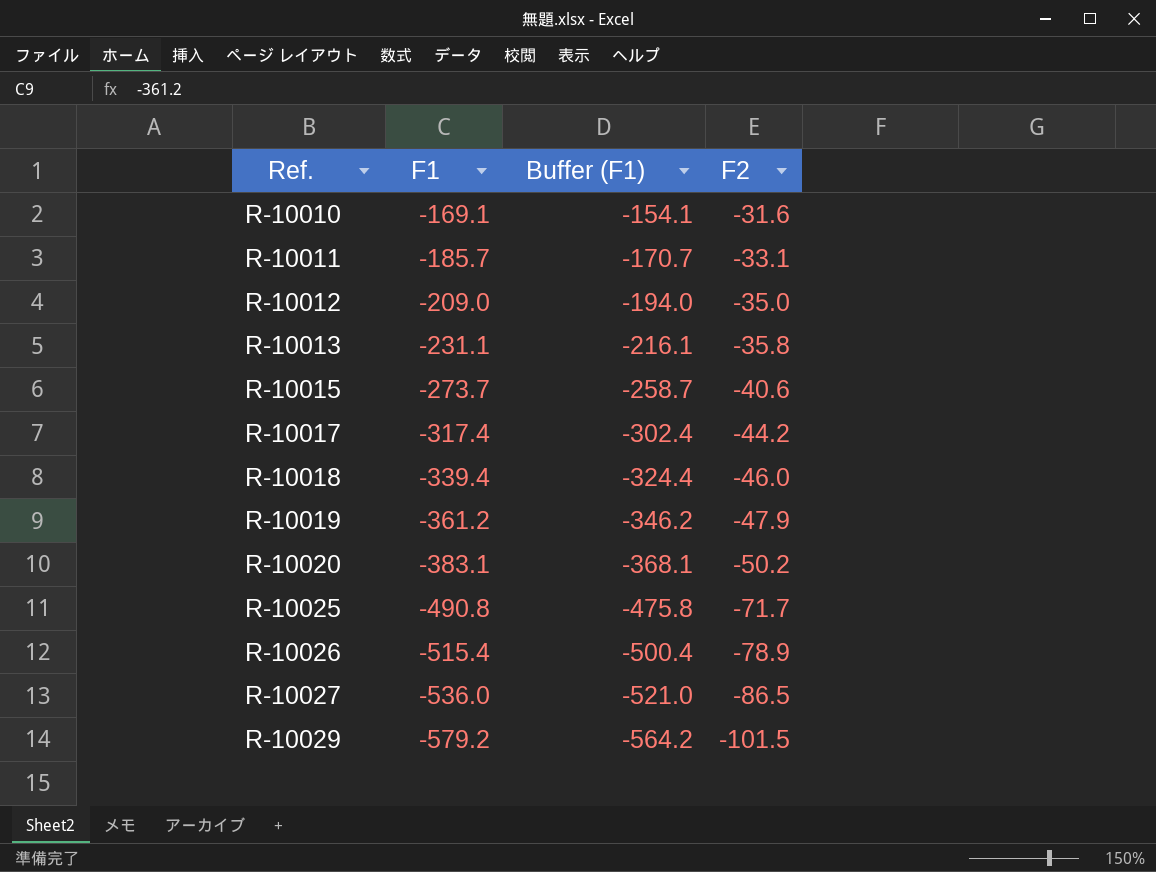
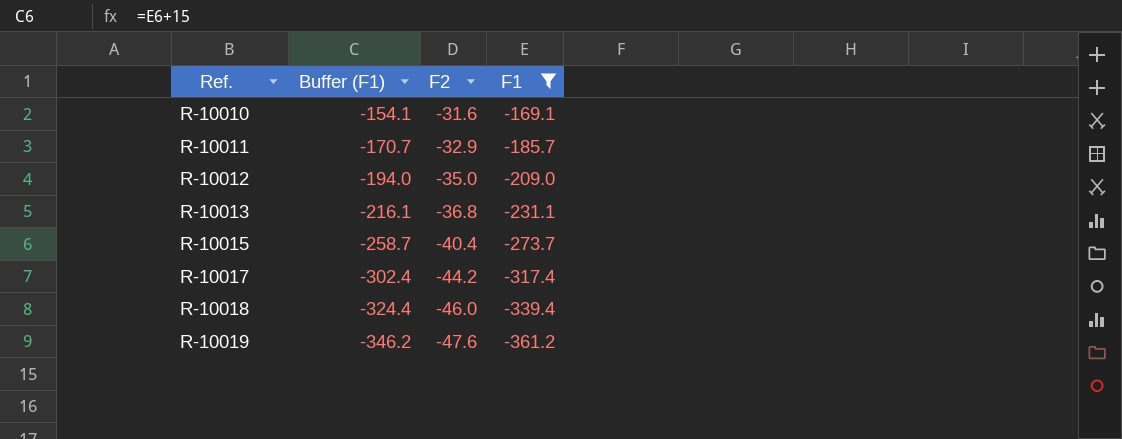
filter: none -> F1 >= -361.2
column F1 | position: 2 -> 4
R-10011 | F2: -33.1 -> -32.9
R-10013 | F2: -35.8 -> -36.8
R-10015 | F2: -40.6 -> -40.4
R-10019 | F2: -47.9 -> -47.6

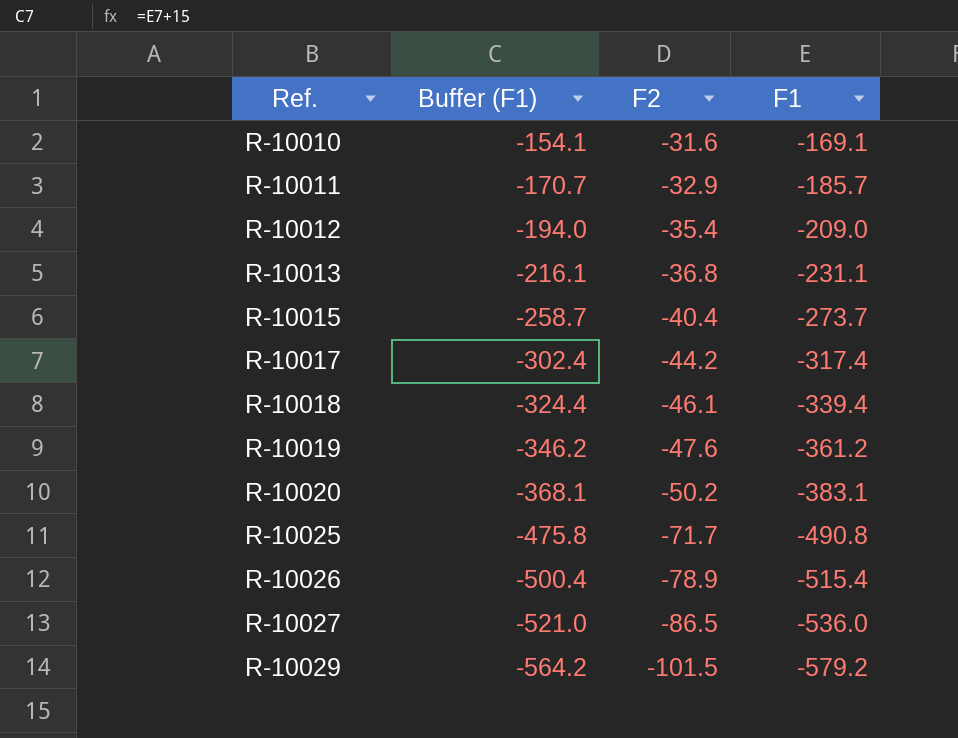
filter: F1 >= -361.2 -> none
R-10012 | F2: -35.0 -> -35.4
R-10018 | F2: -46.0 -> -46.1

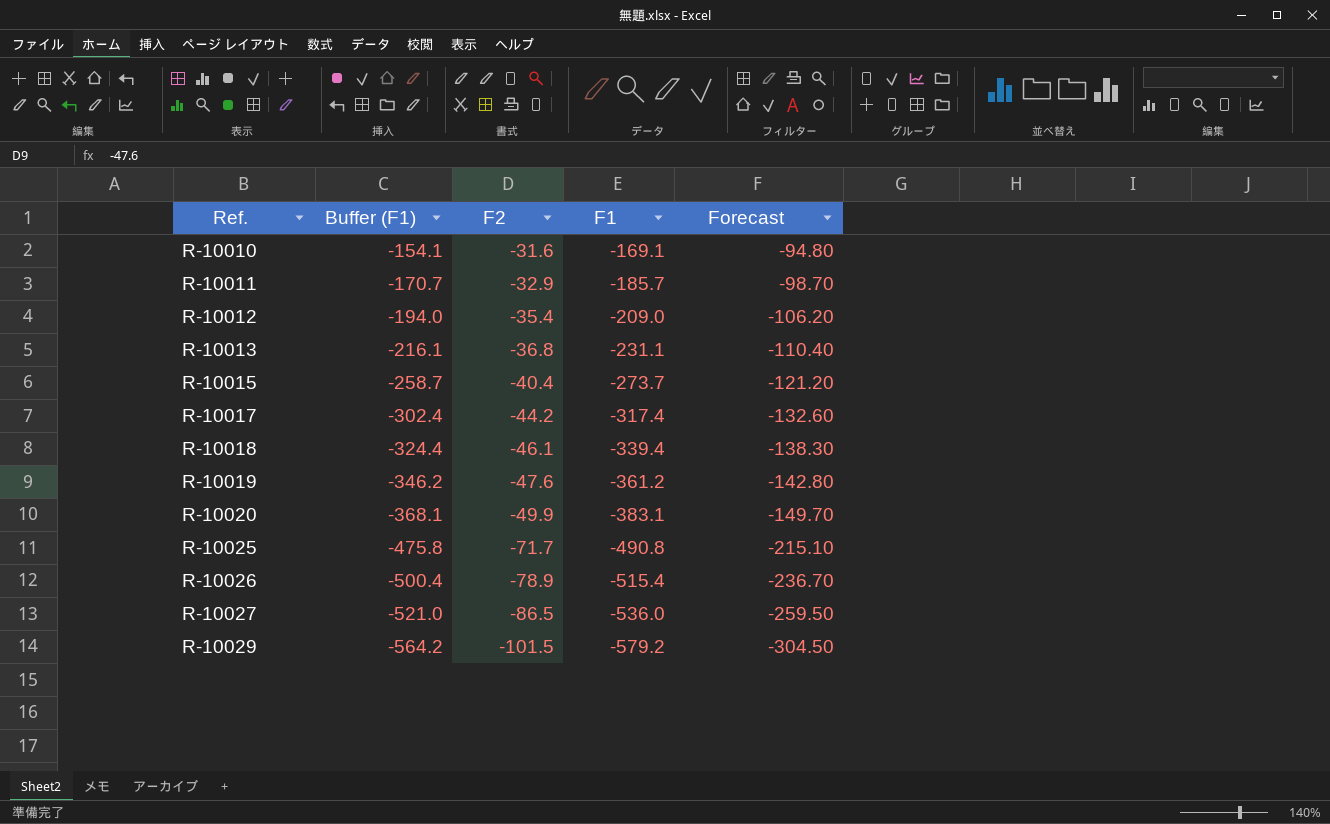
column Forecast | formula: none -> [F2] * 3
R-10020 | F2: -50.2 -> -49.9

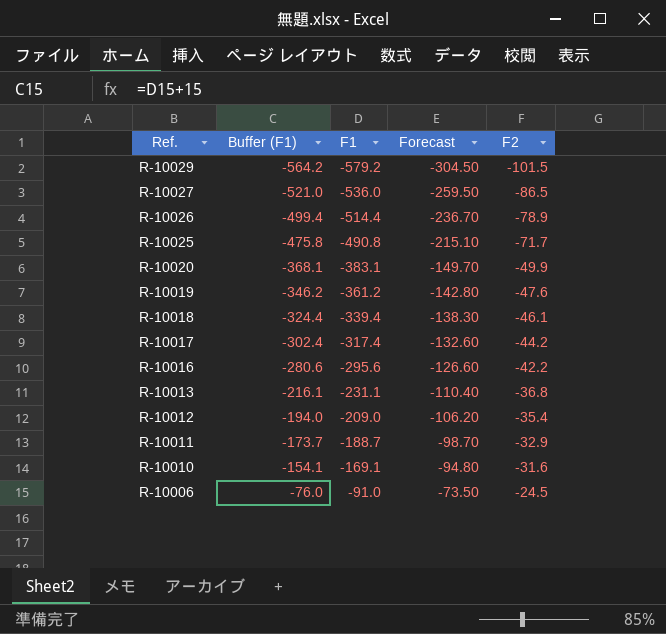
row order: Ref. ascending -> Ref. descending
column F2 | position: 3 -> 5
row R-10015: -258.7 | -40.4 | -273.7 | -121.20 -> none
R-10026 | Buffer (F1): -500.4 -> -499.4
R-10026 | F1: -515.4 -> -514.4
row R-10016: none -> -280.6 | -295.6 | -126.60 | -42.2
R-10011 | Buffer (F1): -170.7 -> -173.7
R-10011 | F1: -185.7 -> -188.7
row R-10006: none -> -76.0 | -91.0 | -73.50 | -24.5

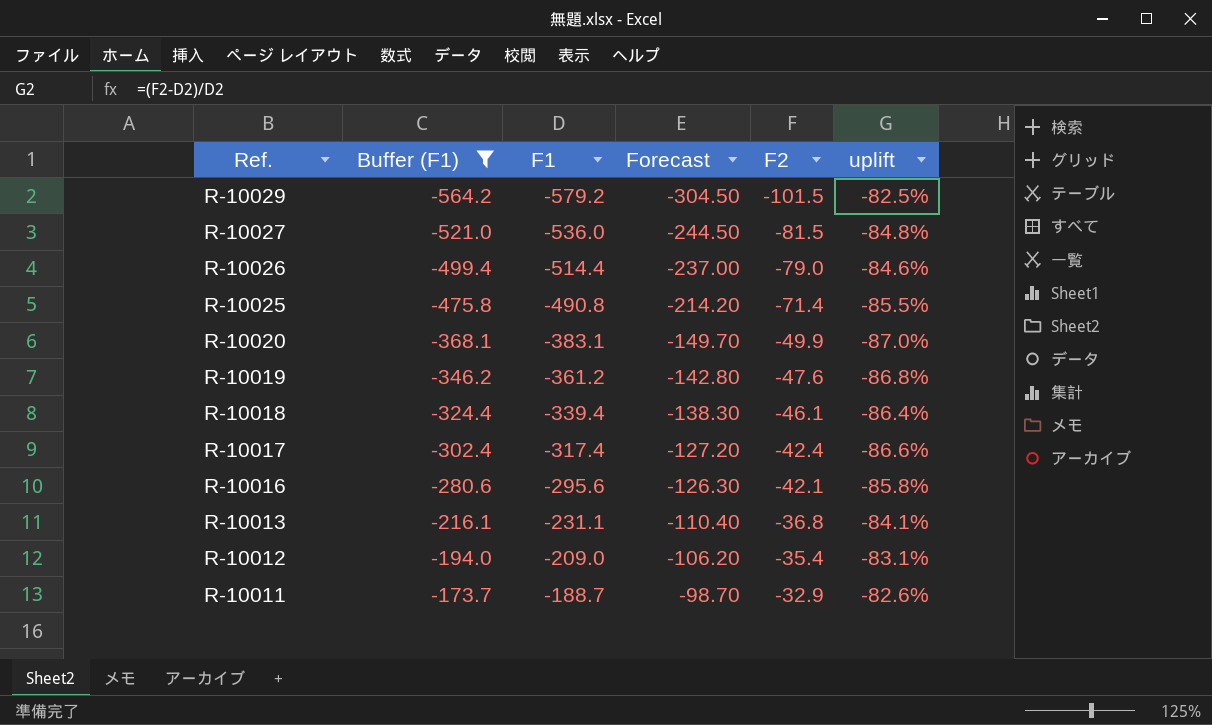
filter: none -> Buffer (F1) <= -173.7
column uplift | formula: none -> ([F2] - [F1]) / [F1]
R-10027 | Forecast: -259.50 -> -244.50
R-10027 | F2: -86.5 -> -81.5
R-10026 | Forecast: -236.70 -> -237.00
R-10026 | F2: -78.9 -> -79.0
R-10025 | Forecast: -215.10 -> -214.20
R-10025 | F2: -71.7 -> -71.4
R-10017 | Forecast: -132.60 -> -127.20
R-10017 | F2: -44.2 -> -42.4
R-10016 | Forecast: -126.60 -> -126.30
R-10016 | F2: -42.2 -> -42.1

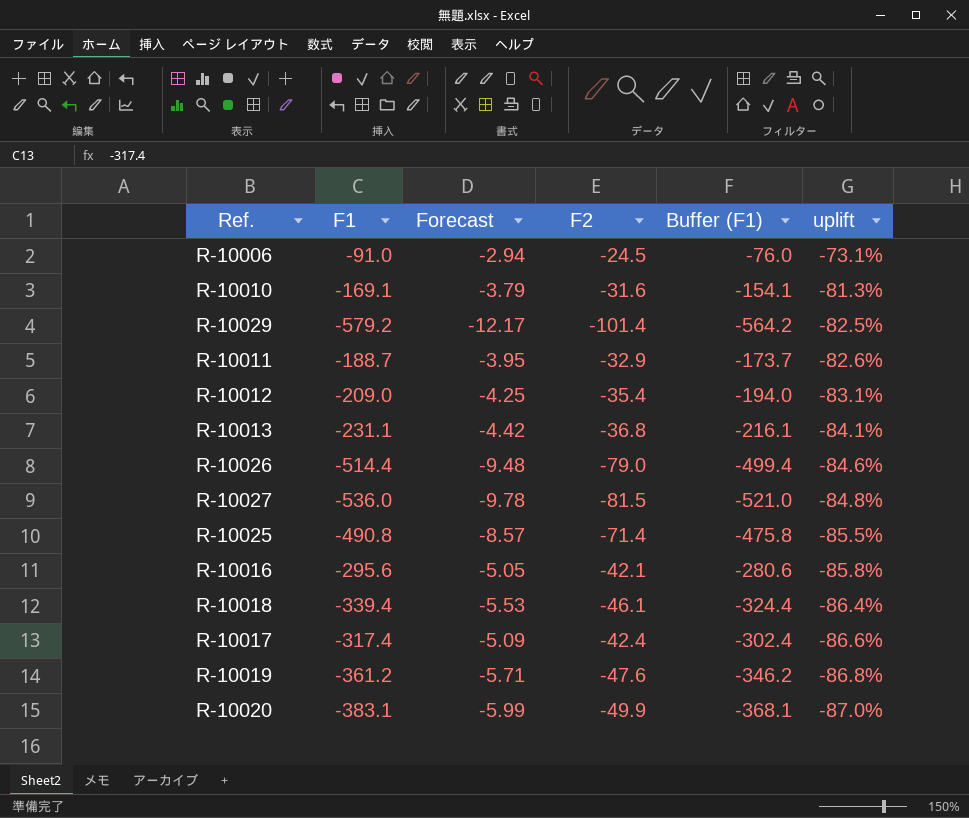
filter: Buffer (F1) <= -173.7 -> none
row order: Ref. descending -> uplift descending
column Forecast | formula: [F2] * 3 -> [F2] * 0.12
column Buffer (F1) | position: 2 -> 5
R-10029 | F2: -101.5 -> -101.4

